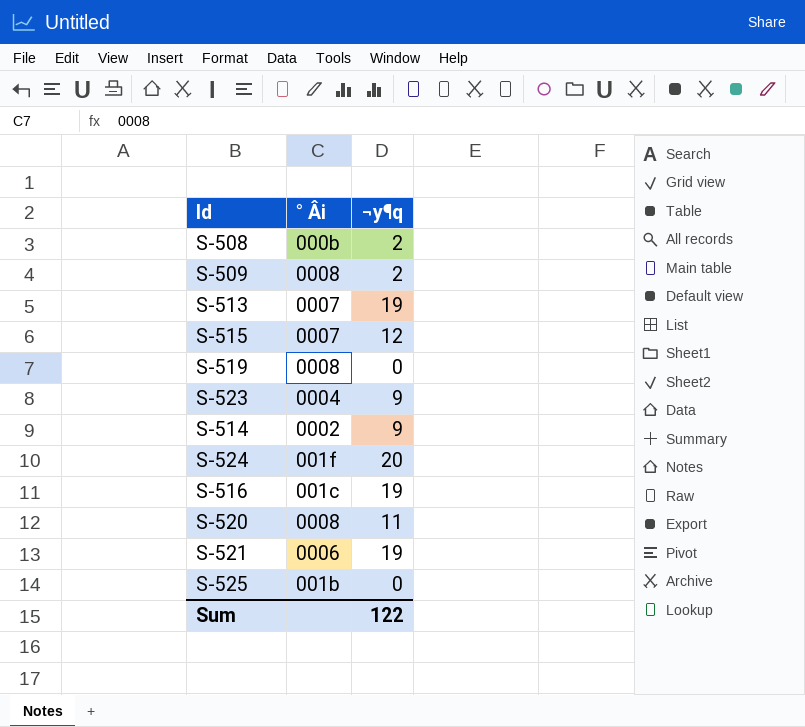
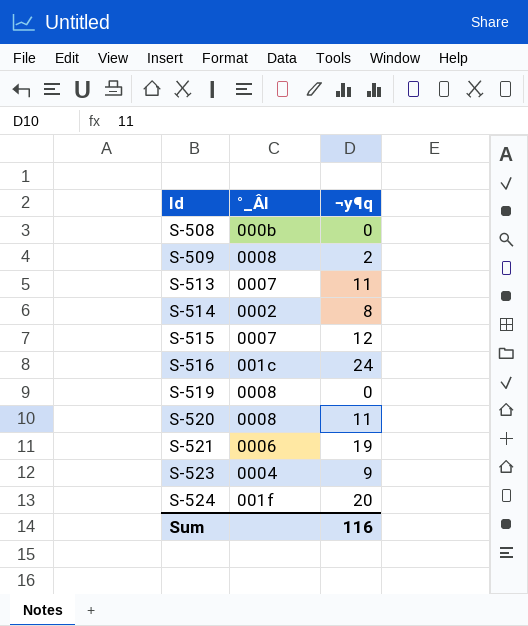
row order: none -> Id ascending
column name: ° Âi -> °_ÂI
row S-525: 001b | 0 -> none
S-508 | ¬y¶q: 2 -> 0
S-513 | ¬y¶q: 19 -> 11
S-514 | ¬y¶q: 9 -> 8
S-516 | ¬y¶q: 19 -> 24
Sum | ¬y¶q: 122 -> 116

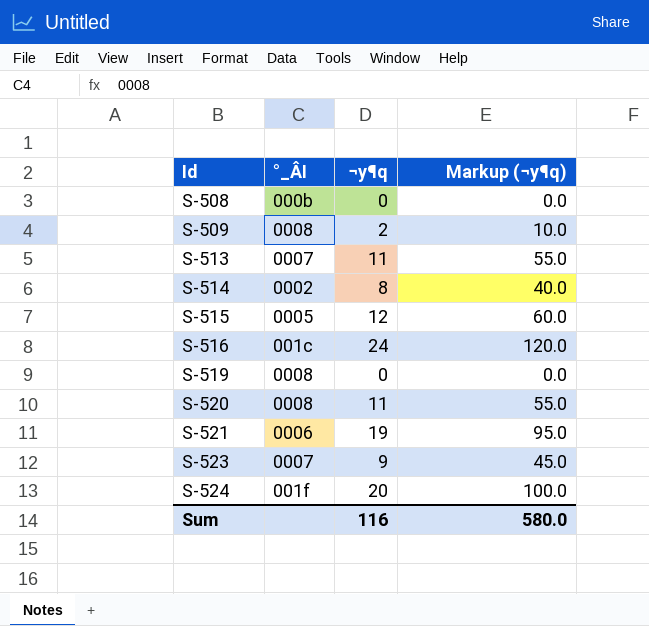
column Markup (¬y¶q) | formula: none -> [¬y¶q] * 5
S-515 | °_ÂI: 0007 -> 0005
S-523 | °_ÂI: 0004 -> 0007

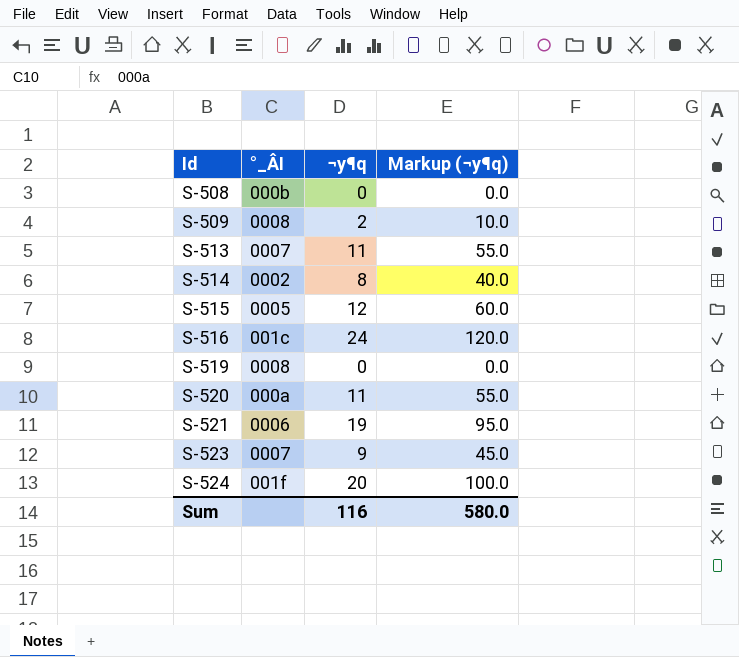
S-520 | °_ÂI: 0008 -> 000a

